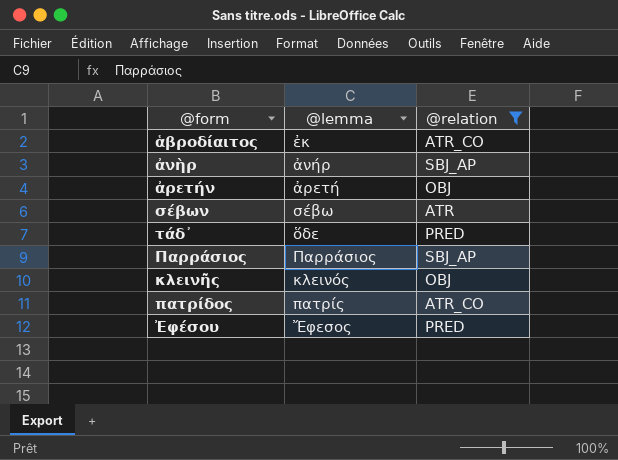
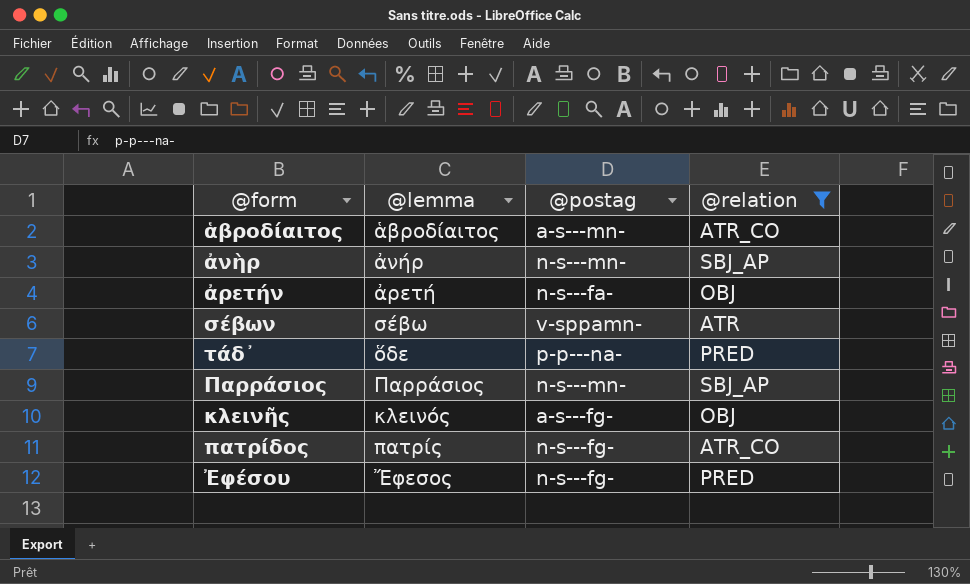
column @postag | position: none -> 3
ἁβροδίαιτος | @lemma: ἐκ -> ἁβροδίαιτος

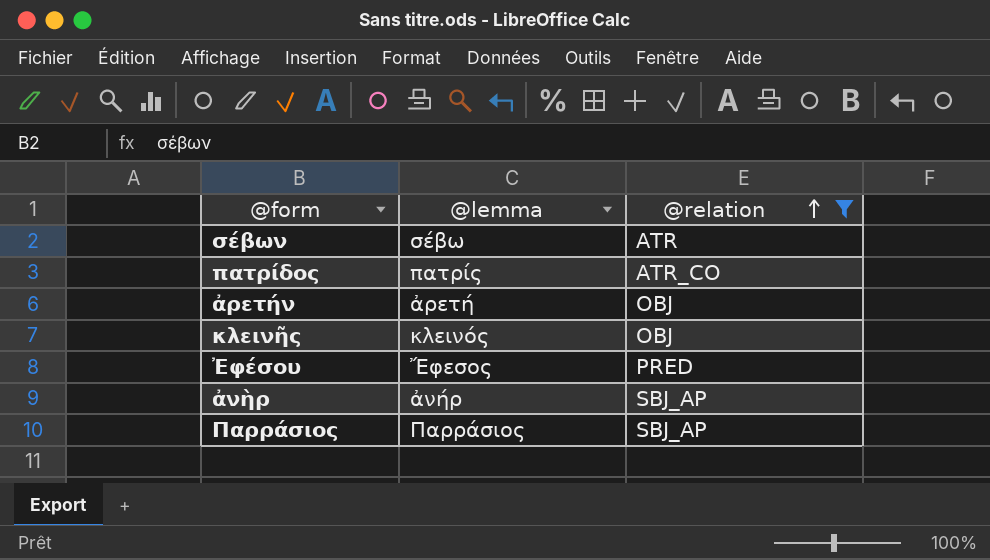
row order: none -> @relation ascending
column @postag | position: 3 -> none
row ἁβροδίαιτος: ἁβροδίαιτος | a-s---mn- | ATR_CO -> none
row τάδ᾽: ὅδε | p-p---na- | PRED -> none

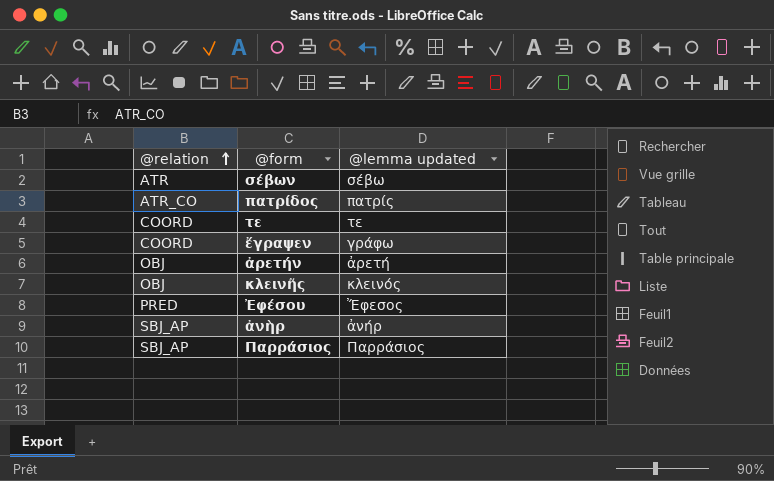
filter: @relation != COORD -> none
column @relation | position: 3 -> 1
column name: @lemma -> @lemma updated

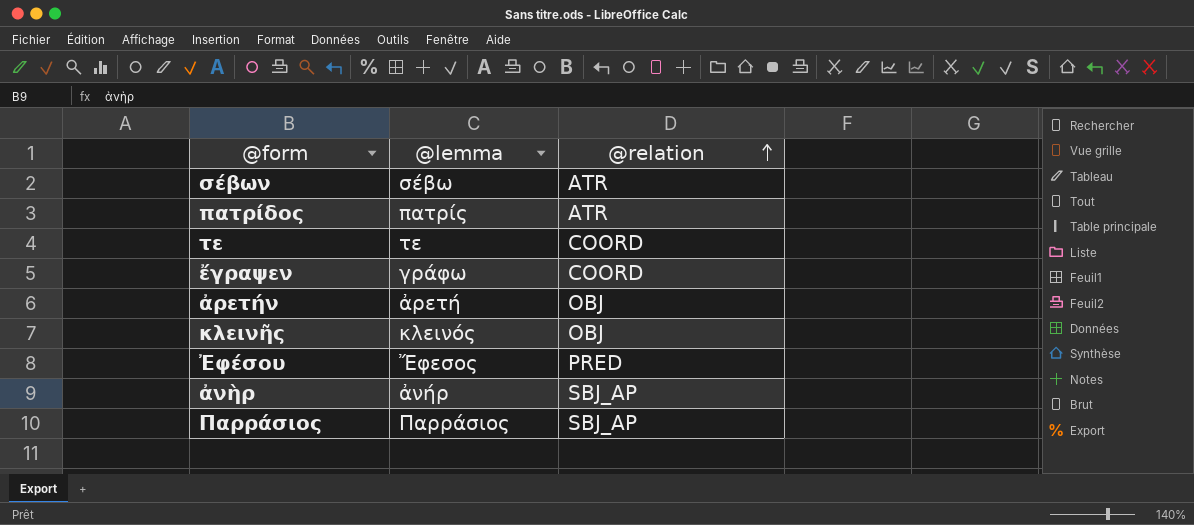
column name: @lemma updated -> @lemma
column @relation | position: 1 -> 3
πατρίδος | @relation: ATR_CO -> ATR

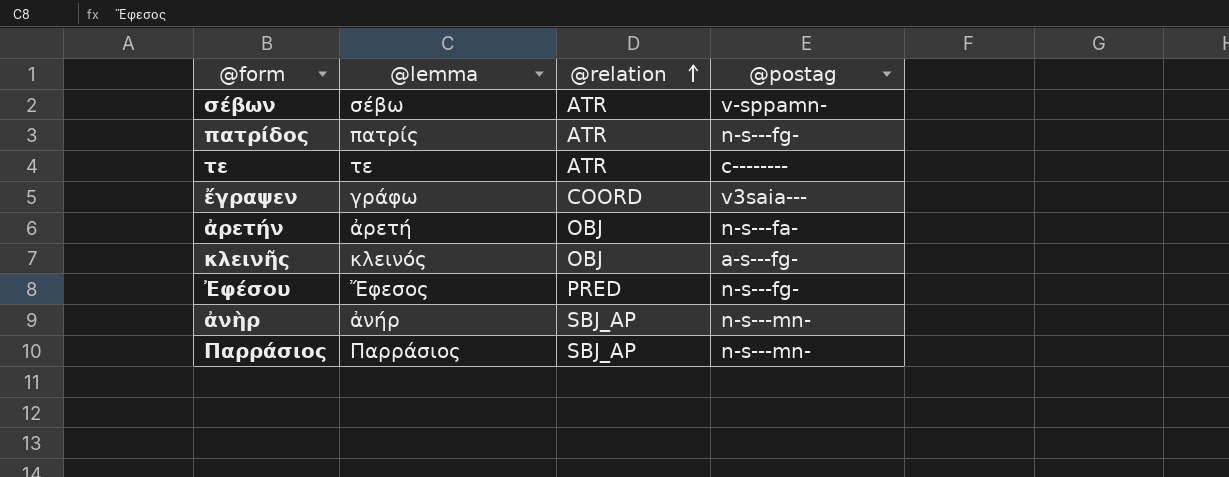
column @postag | position: none -> 4
τε | @relation: COORD -> ATR

